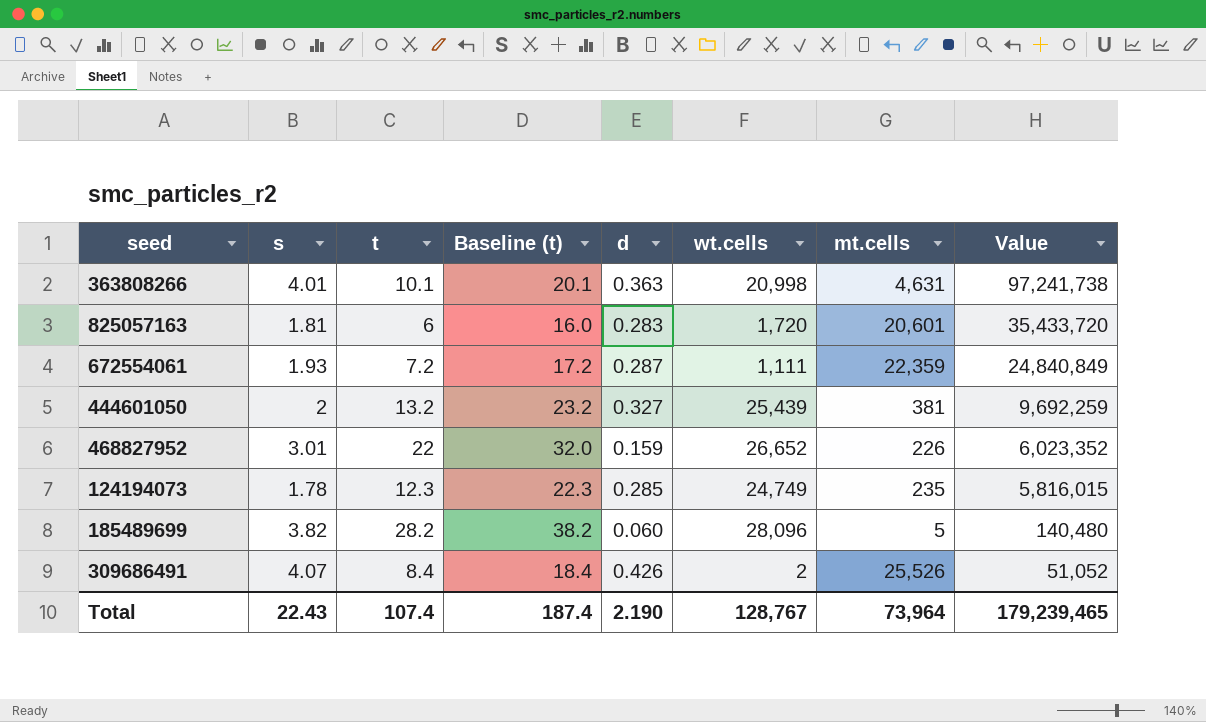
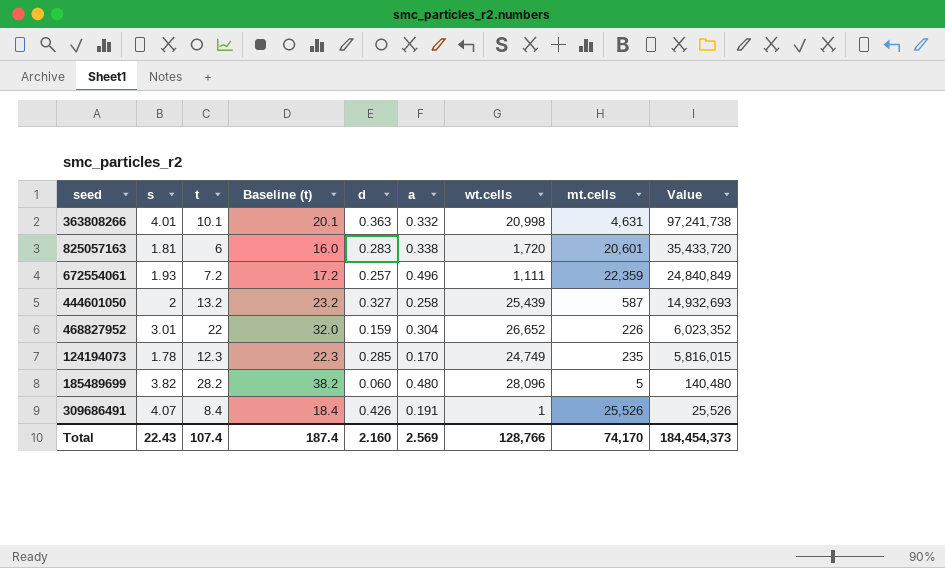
column a | position: none -> 6
672554061 | d: 0.287 -> 0.257
444601050 | mt.cells: 381 -> 587
444601050 | Value: 9,692,259 -> 14,932,693
309686491 | wt.cells: 2 -> 1
309686491 | Value: 51,052 -> 25,526
Total | d: 2.190 -> 2.160
Total | wt.cells: 128,767 -> 128,766
Total | mt.cells: 73,964 -> 74,170
Total | Value: 179,239,465 -> 184,454,373

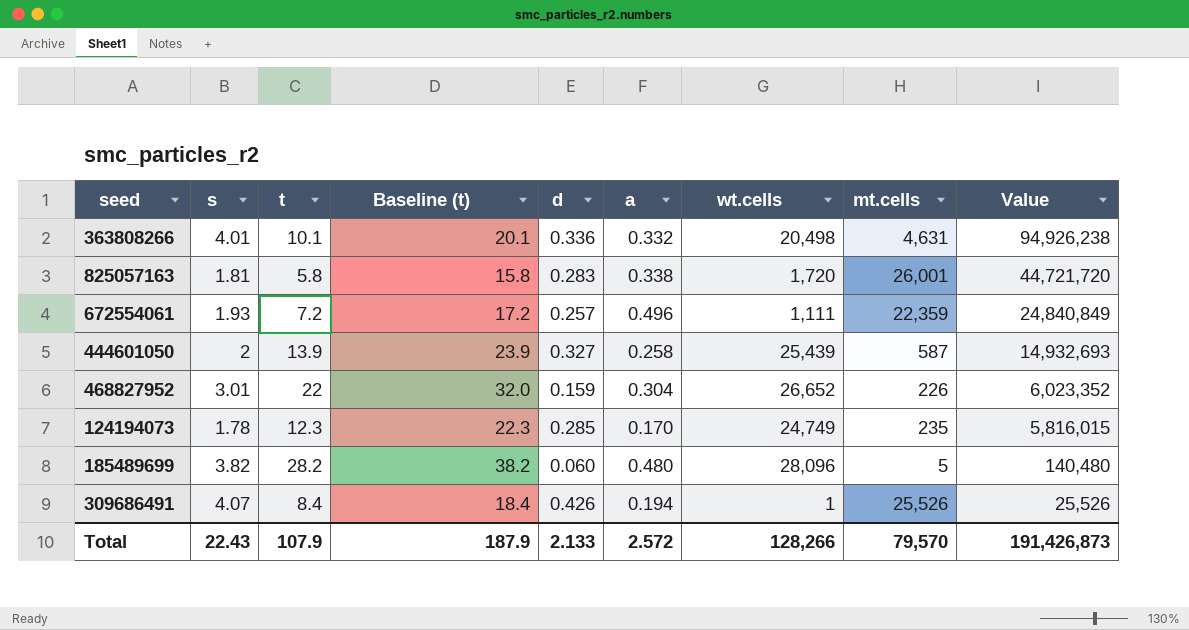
363808266 | d: 0.363 -> 0.336
363808266 | wt.cells: 20,998 -> 20,498
363808266 | Value: 97,241,738 -> 94,926,238
825057163 | t: 6 -> 5.8
825057163 | Baseline (t): 16.0 -> 15.8
825057163 | mt.cells: 20,601 -> 26,001
825057163 | Value: 35,433,720 -> 44,721,720
444601050 | t: 13.2 -> 13.9
444601050 | Baseline (t): 23.2 -> 23.9
309686491 | a: 0.191 -> 0.194
Total | t: 107.4 -> 107.9
Total | Baseline (t): 187.4 -> 187.9
Total | d: 2.160 -> 2.133
Total | a: 2.569 -> 2.572
Total | wt.cells: 128,766 -> 128,266
Total | mt.cells: 74,170 -> 79,570
Total | Value: 184,454,373 -> 191,426,873

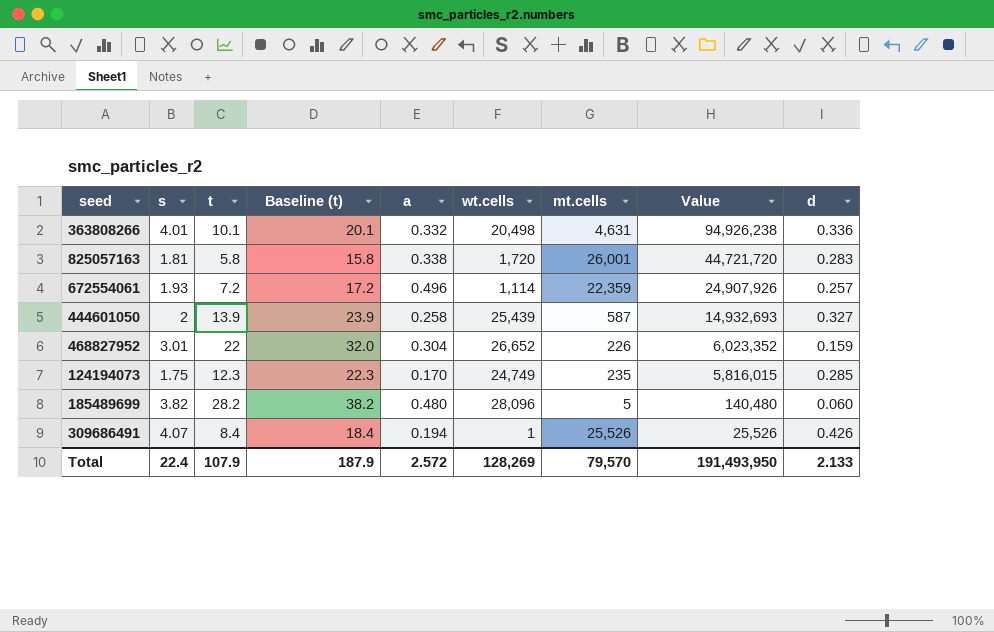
column d | position: 5 -> 9
672554061 | wt.cells: 1,111 -> 1,114
672554061 | Value: 24,840,849 -> 24,907,926
124194073 | s: 1.78 -> 1.75
Total | s: 22.43 -> 22.4
Total | wt.cells: 128,266 -> 128,269
Total | Value: 191,426,873 -> 191,493,950

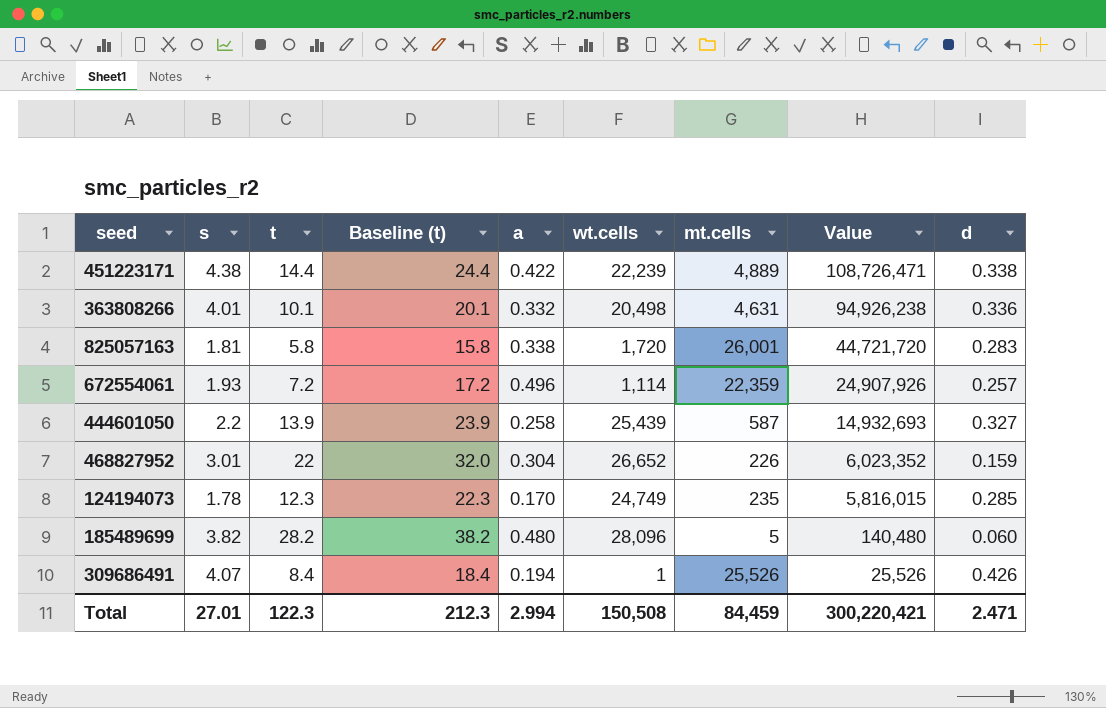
row 451223171: none -> 4.38 | 14.4 | 24.4 | 0.422 | 22,239 | 4,889 | 108,726,471 | 0.338
444601050 | s: 2 -> 2.2
124194073 | s: 1.75 -> 1.78
Total | s: 22.4 -> 27.01
Total | t: 107.9 -> 122.3
Total | Baseline (t): 187.9 -> 212.3
Total | a: 2.572 -> 2.994
Total | wt.cells: 128,269 -> 150,508
Total | mt.cells: 79,570 -> 84,459
Total | Value: 191,493,950 -> 300,220,421
Total | d: 2.133 -> 2.471

